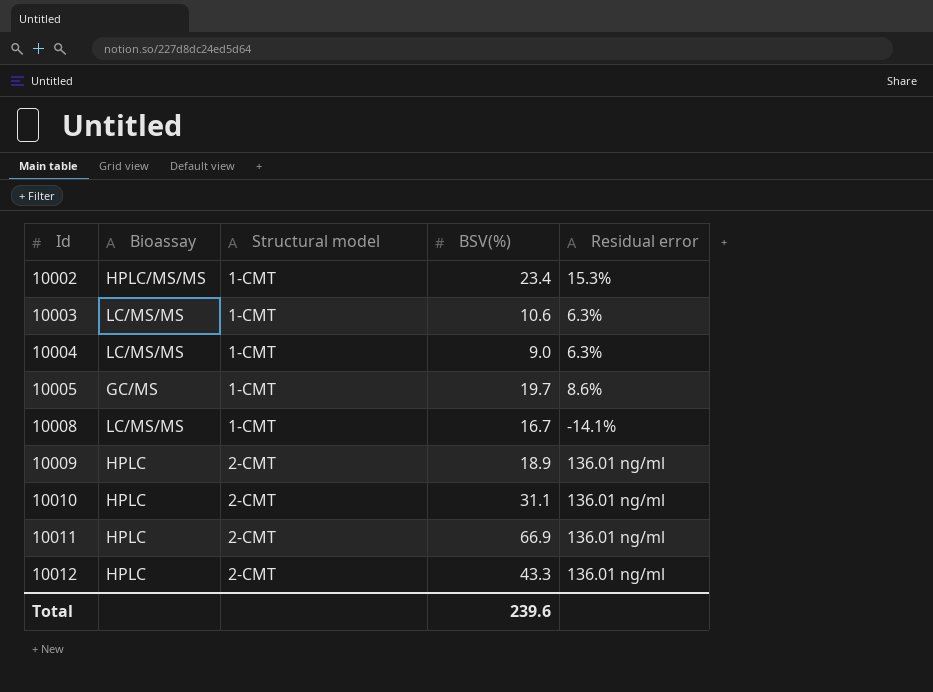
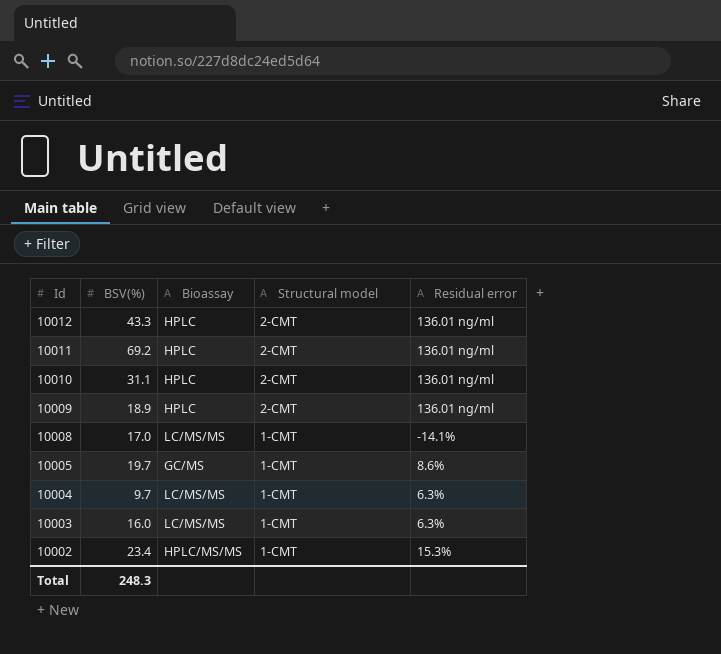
row order: Id ascending -> Id descending
column BSV(%) | position: 4 -> 2
10011 | BSV(%): 66.9 -> 69.2
10008 | BSV(%): 16.7 -> 17.0
10004 | BSV(%): 9.0 -> 9.7
10003 | BSV(%): 10.6 -> 16.0
Total | BSV(%): 239.6 -> 248.3

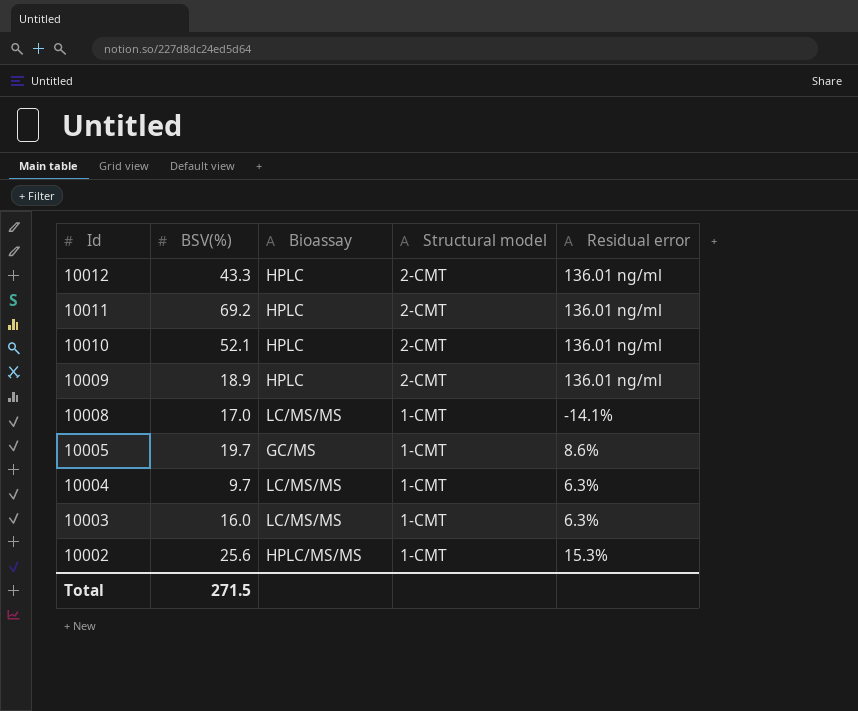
10010 | BSV(%): 31.1 -> 52.1
10002 | BSV(%): 23.4 -> 25.6
Total | BSV(%): 248.3 -> 271.5

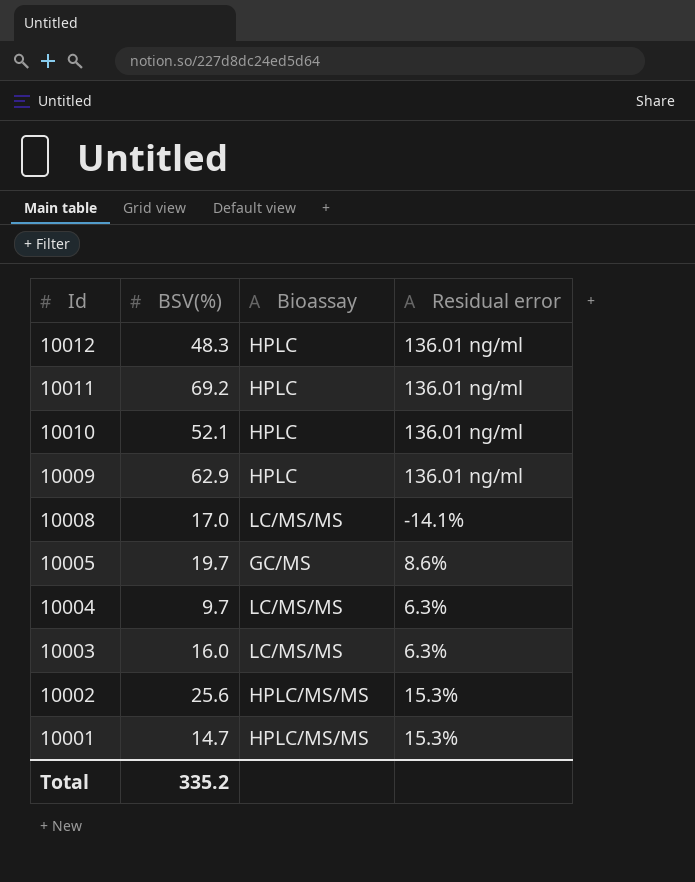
column Structural model | position: 4 -> none
10012 | BSV(%): 43.3 -> 48.3
10009 | BSV(%): 18.9 -> 62.9
row 10001: none -> 14.7 | HPLC/MS/MS | 15.3%
Total | BSV(%): 271.5 -> 335.2

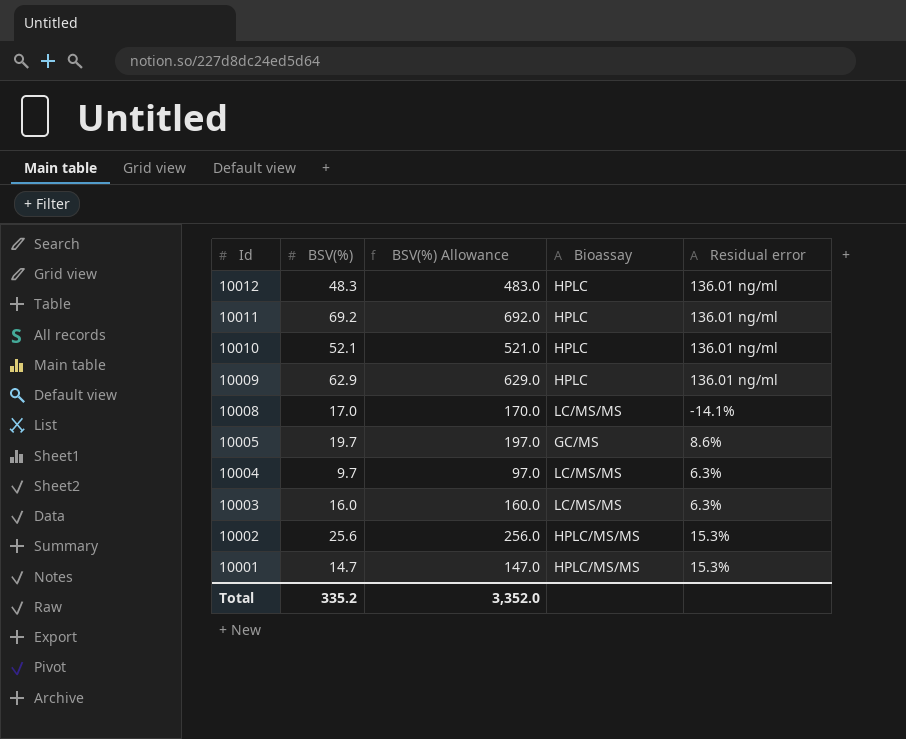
column BSV(%) Allowance | formula: none -> [BSV(%)] * 10

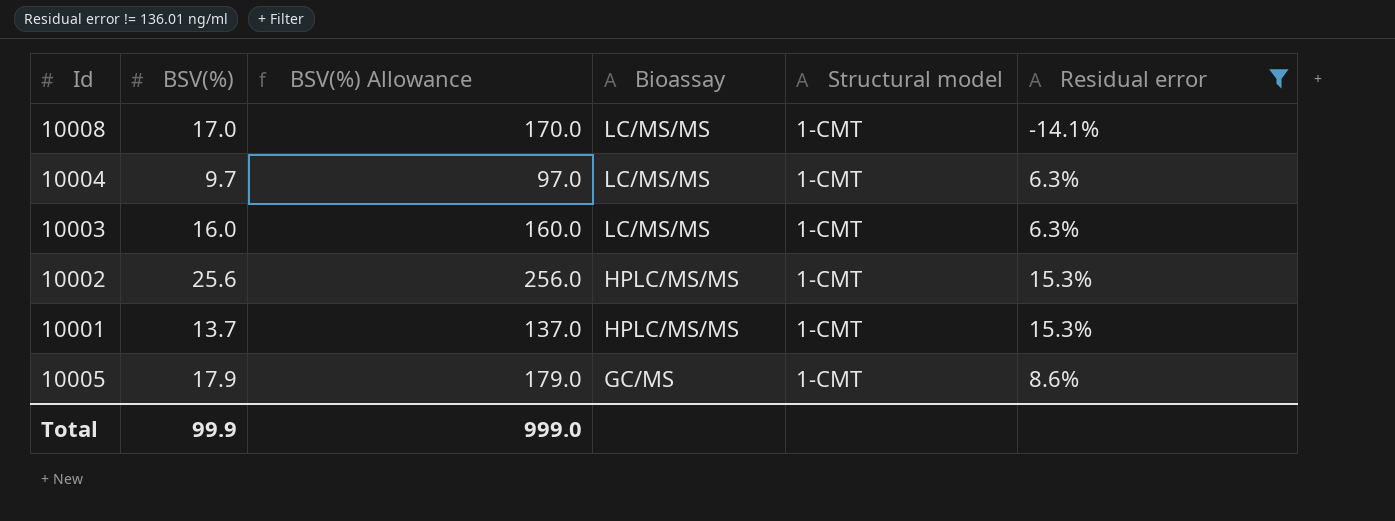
filter: none -> Residual error != 136.01 ng/ml
row order: Id descending -> Bioassay descending
column Structural model | position: none -> 5
10001 | BSV(%): 14.7 -> 13.7
10001 | BSV(%) Allowance: 147.0 -> 137.0
10005 | BSV(%): 19.7 -> 17.9
10005 | BSV(%) Allowance: 197.0 -> 179.0
Total | BSV(%): 335.2 -> 99.9
Total | BSV(%) Allowance: 3,352.0 -> 999.0

